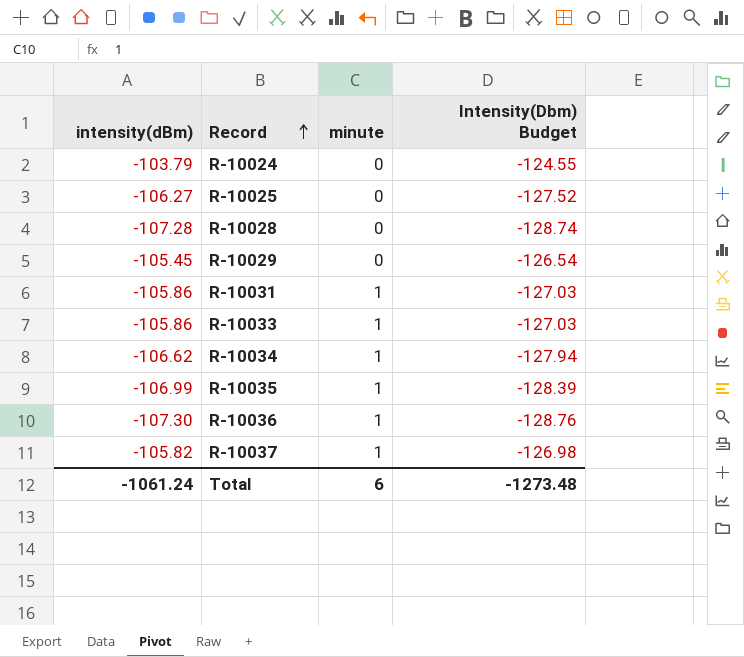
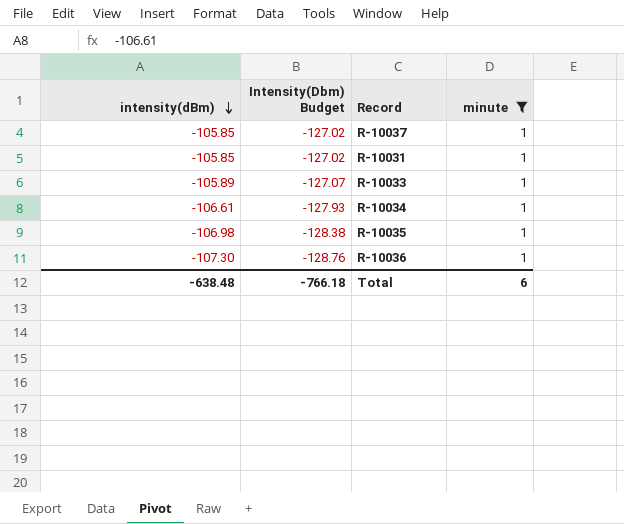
filter: none -> minute = 1
row order: Record ascending -> intensity(dBm) descending
column Intensity(Dbm) Budget | position: 4 -> 2
R-10037 | intensity(dBm): -105.82 -> -105.85
R-10037 | Intensity(Dbm) Budget: -126.98 -> -127.02
R-10031 | intensity(dBm): -105.86 -> -105.85
R-10031 | Intensity(Dbm) Budget: -127.03 -> -127.02
R-10033 | intensity(dBm): -105.86 -> -105.89
R-10033 | Intensity(Dbm) Budget: -127.03 -> -127.07
R-10034 | intensity(dBm): -106.62 -> -106.61
R-10034 | Intensity(Dbm) Budget: -127.94 -> -127.93
R-10035 | intensity(dBm): -106.99 -> -106.98
R-10035 | Intensity(Dbm) Budget: -128.39 -> -128.38
Total | intensity(dBm): -1061.24 -> -638.48
Total | Intensity(Dbm) Budget: -1273.48 -> -766.18

